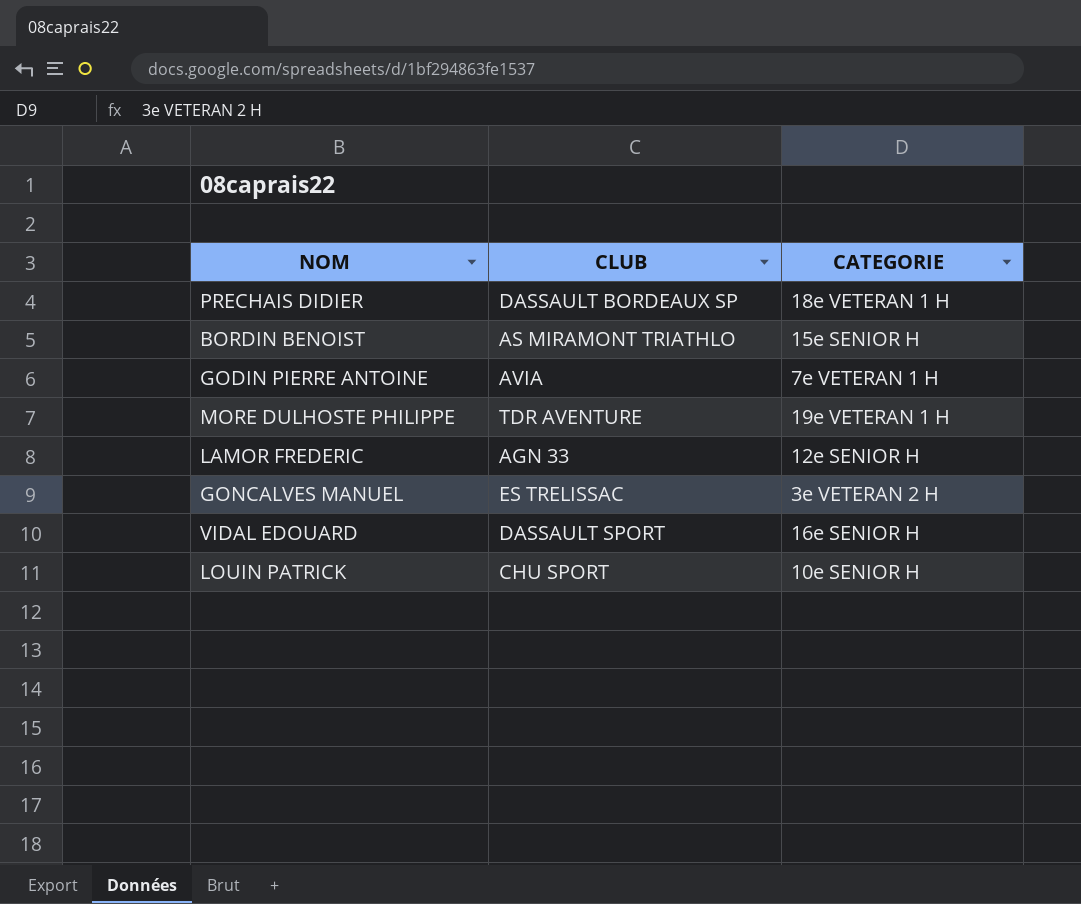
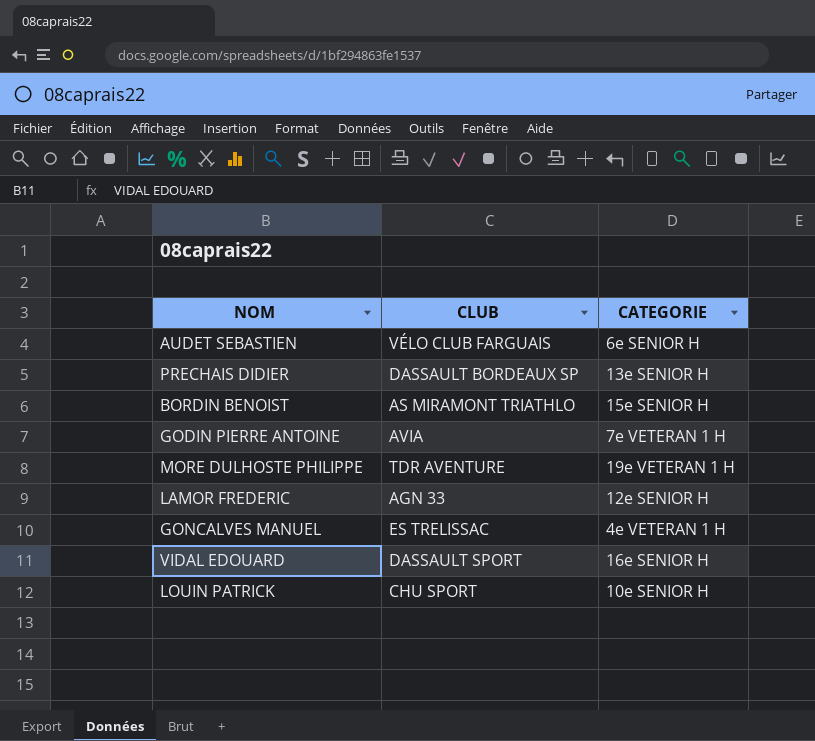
row AUDET SEBASTIEN: none -> VÉLO CLUB FARGUAIS | 6e SENIOR H
PRECHAIS DIDIER | CATEGORIE: 18e VETERAN 1 H -> 13e SENIOR H
GONCALVES MANUEL | CATEGORIE: 3e VETERAN 2 H -> 4e VETERAN 1 H

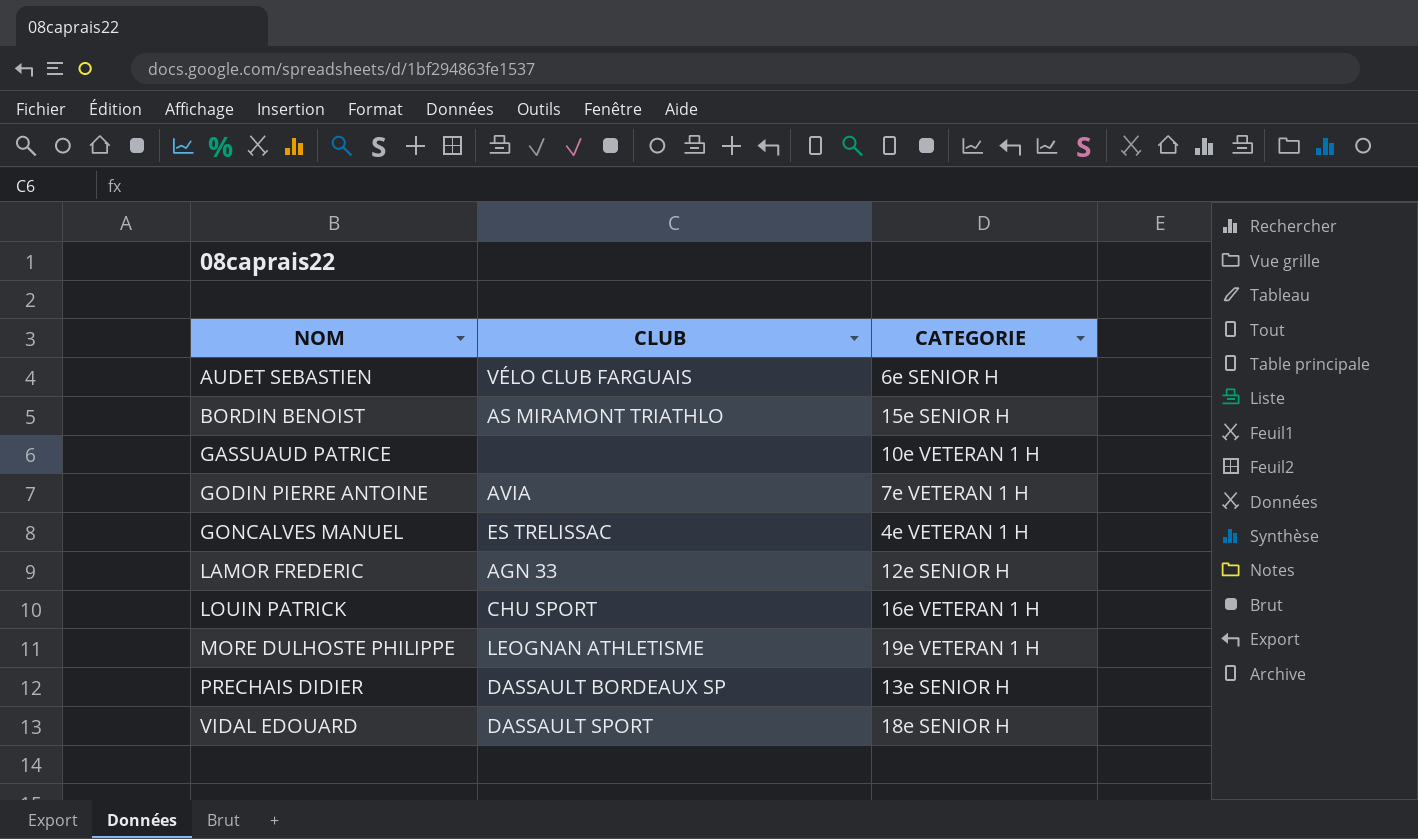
row order: none -> NOM ascending
row GASSUAUD PATRICE: none -> none | 10e VETERAN 1 H
LOUIN PATRICK | CATEGORIE: 10e SENIOR H -> 16e VETERAN 1 H
MORE DULHOSTE PHILIPPE | CLUB: TDR AVENTURE -> LEOGNAN ATHLETISME
VIDAL EDOUARD | CATEGORIE: 16e SENIOR H -> 18e SENIOR H

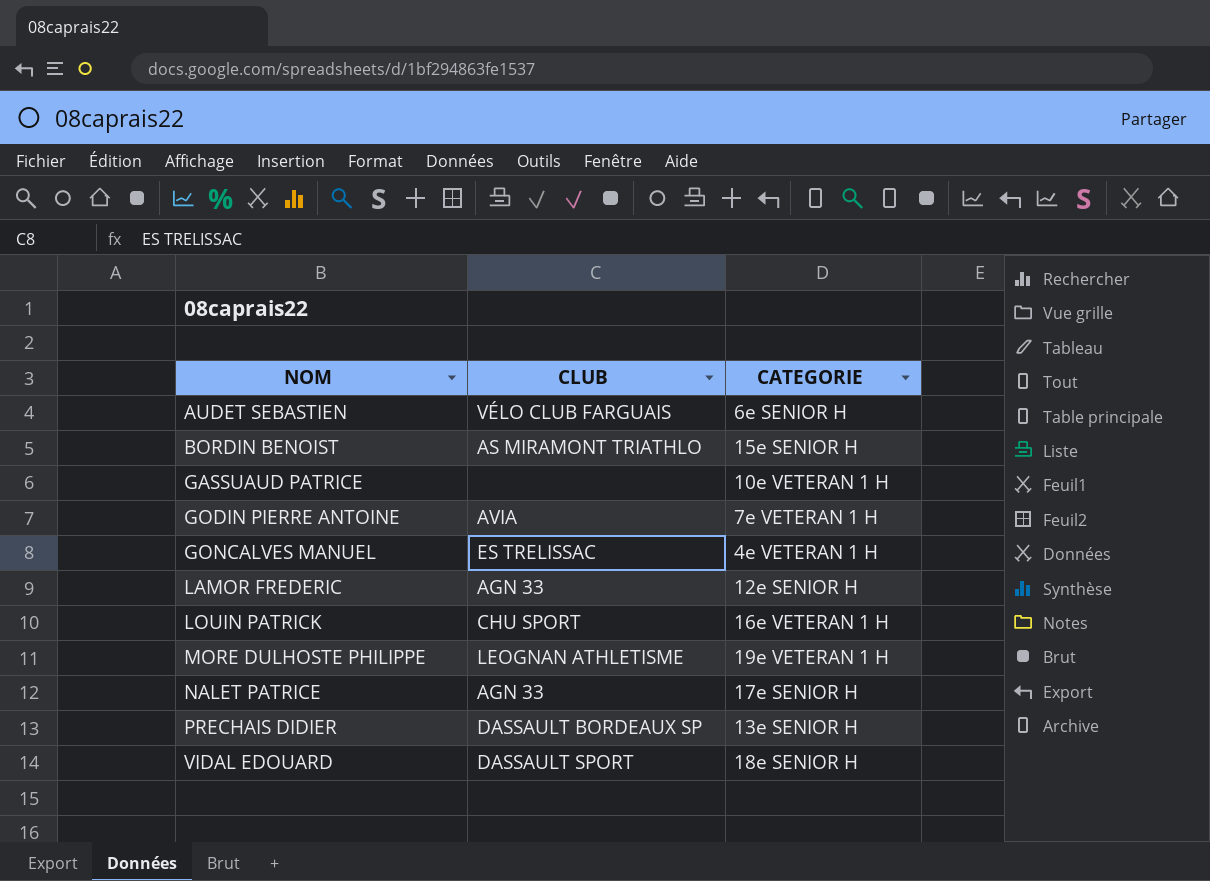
row NALET PATRICE: none -> AGN 33 | 17e SENIOR H

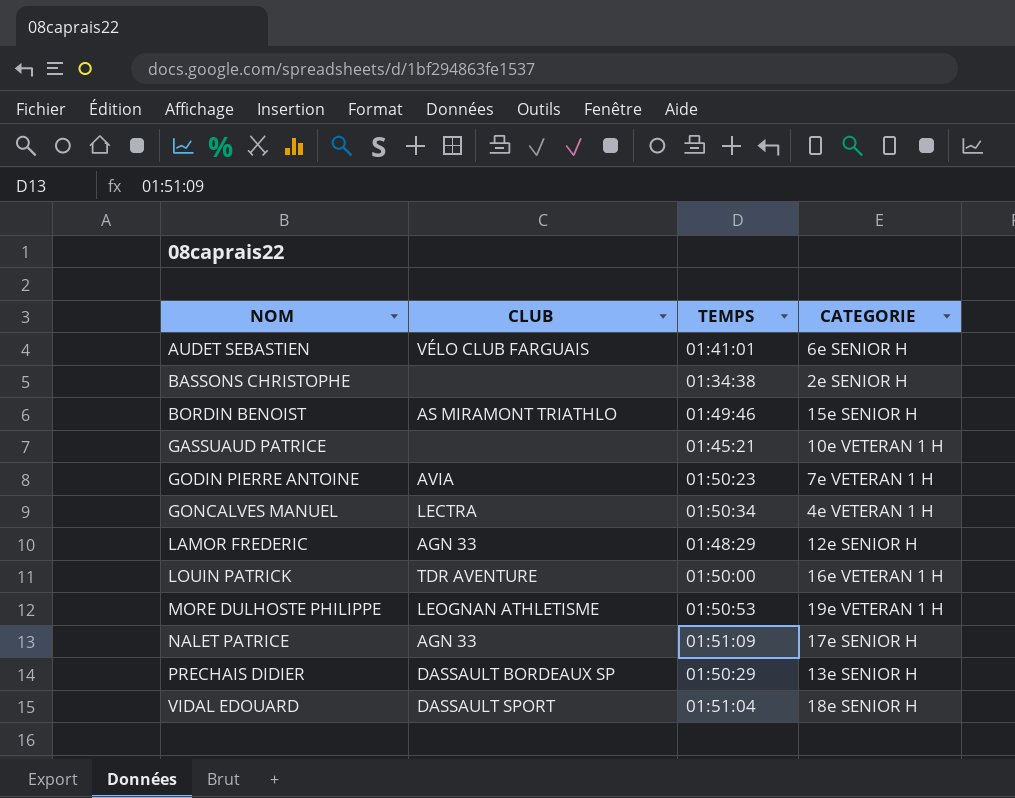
column TEMPS | position: none -> 3
row BASSONS CHRISTOPHE: none -> none | 01:34:38 | 2e SENIOR H
GONCALVES MANUEL | CLUB: ES TRELISSAC -> LECTRA
LOUIN PATRICK | CLUB: CHU SPORT -> TDR AVENTURE

